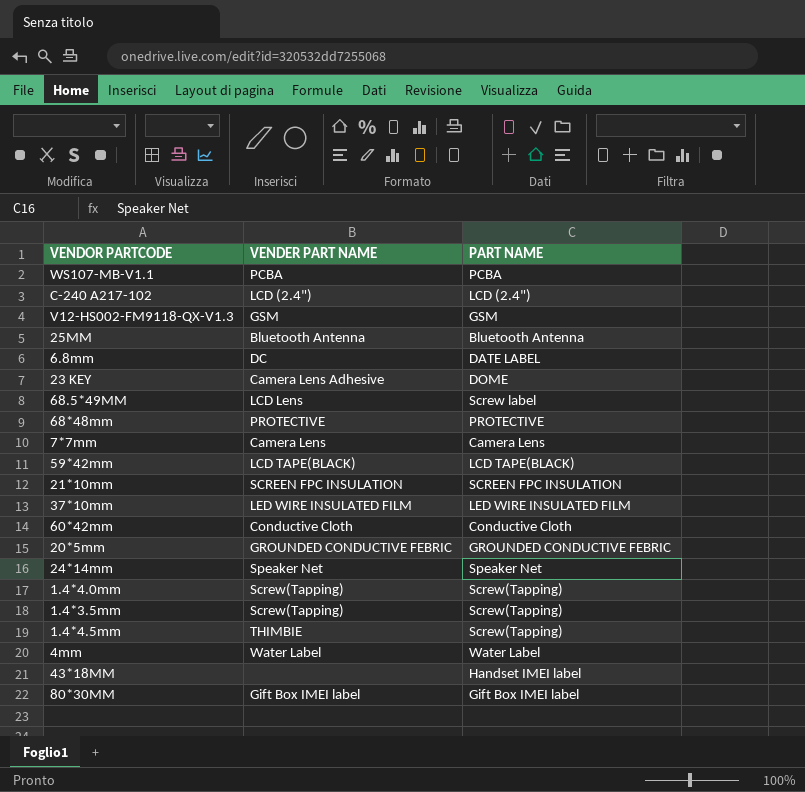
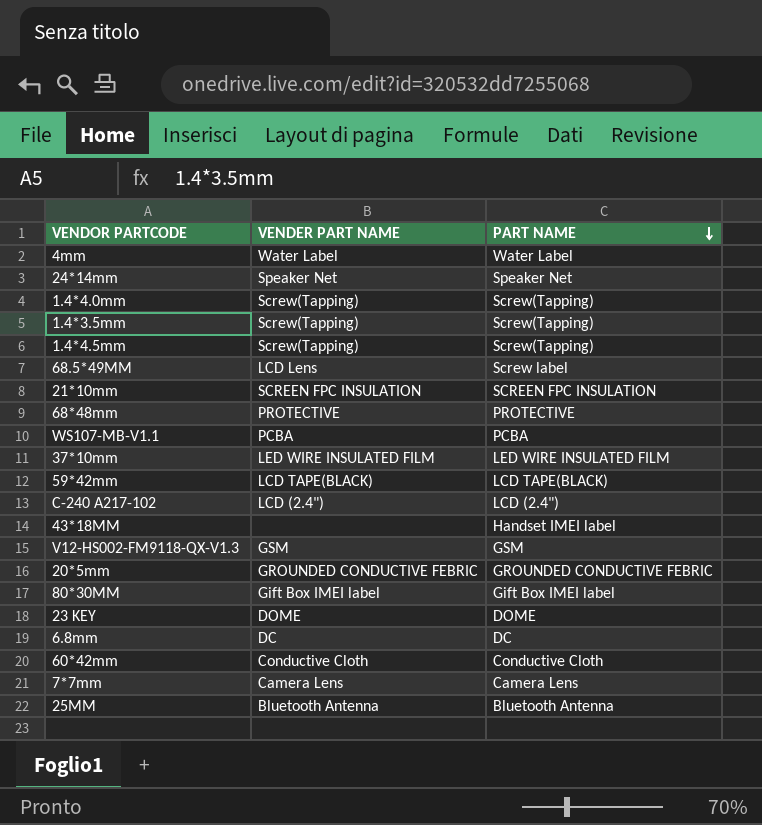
row order: none -> PART NAME descending
1.4*4.5mm | VENDER PART NAME: THIMBIE -> Screw(Tapping)
23 KEY | VENDER PART NAME: Camera Lens Adhesive -> DOME
6.8mm | PART NAME: DATE LABEL -> DC

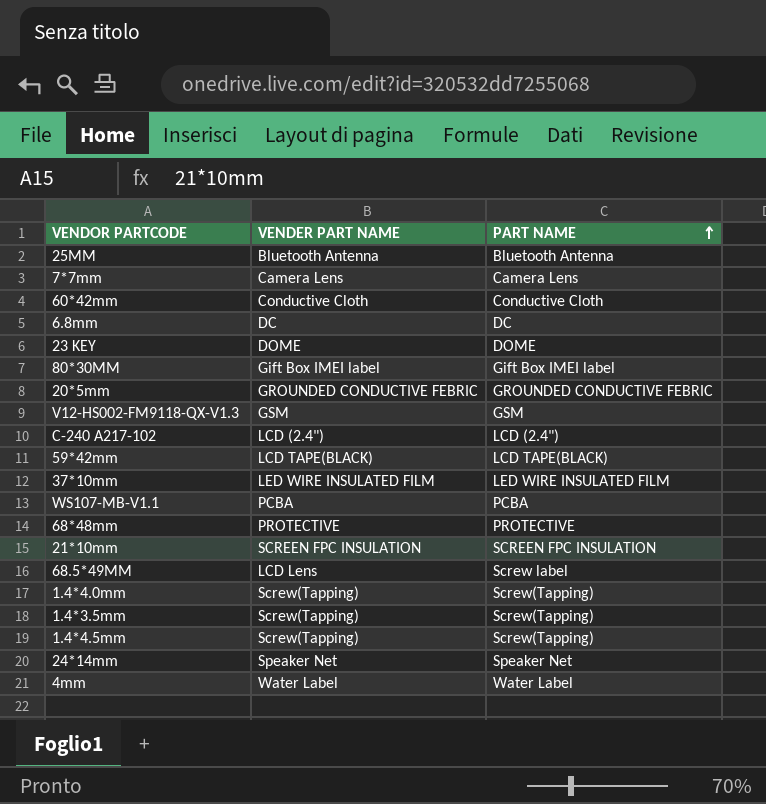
row order: PART NAME descending -> PART NAME ascending
row 43*18MM: none | Handset IMEI label -> none

